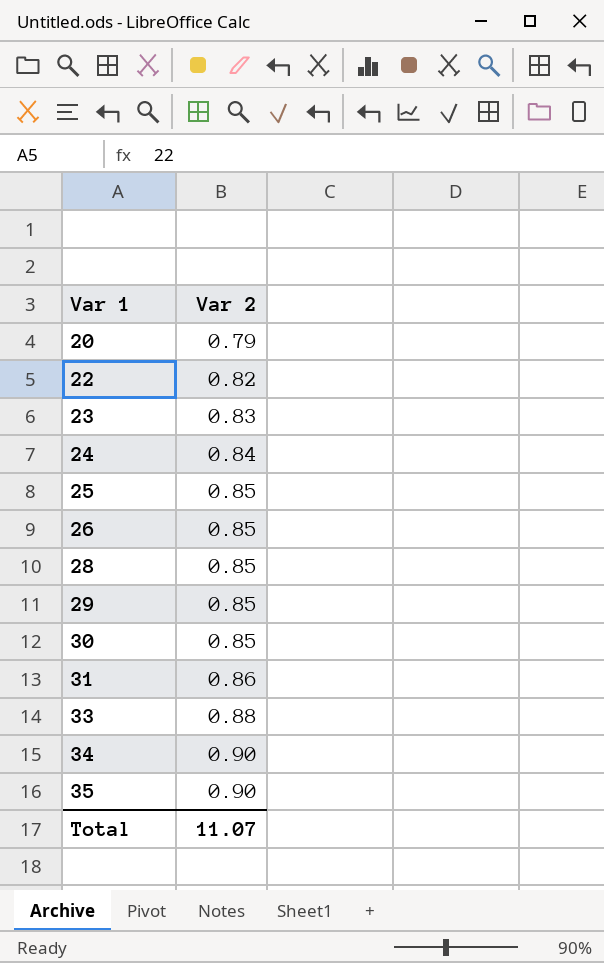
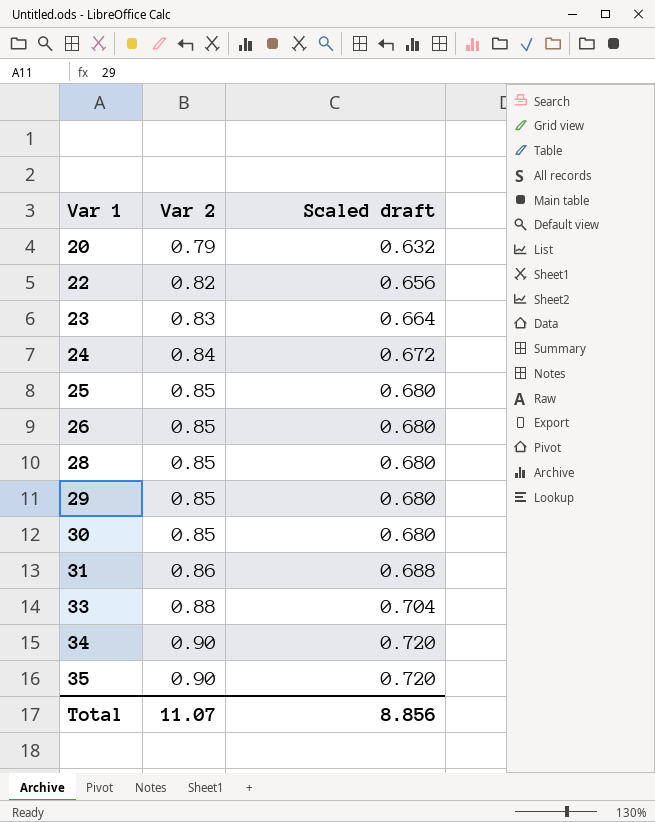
column Scaled draft | formula: none -> [Var 2] * 0.8

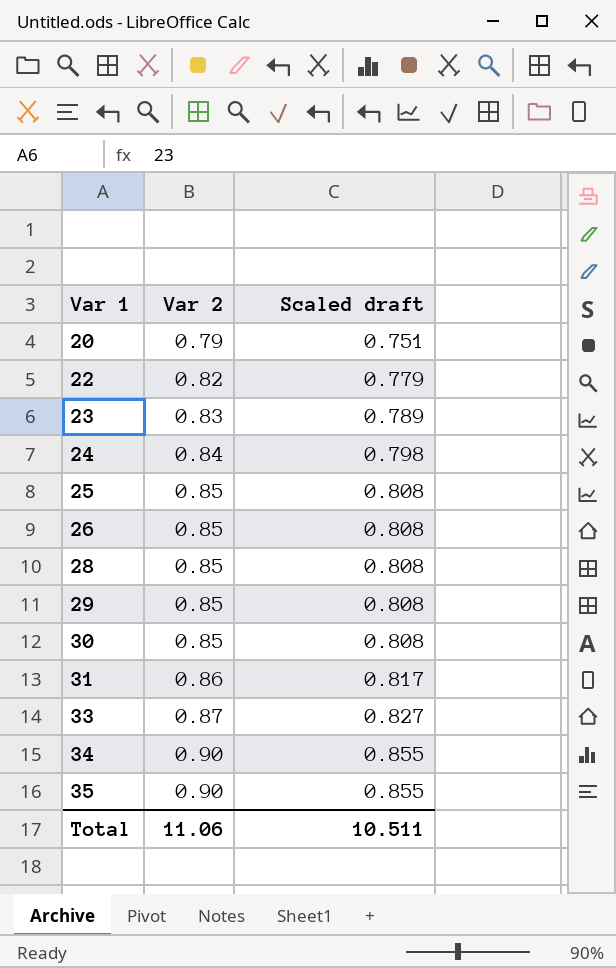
column Scaled draft | formula: [Var 2] * 0.8 -> [Var 2] * 0.95
33 | Var 2: 0.88 -> 0.87
Total | Var 2: 11.07 -> 11.06
Total | Scaled draft: 8.856 -> 10.511

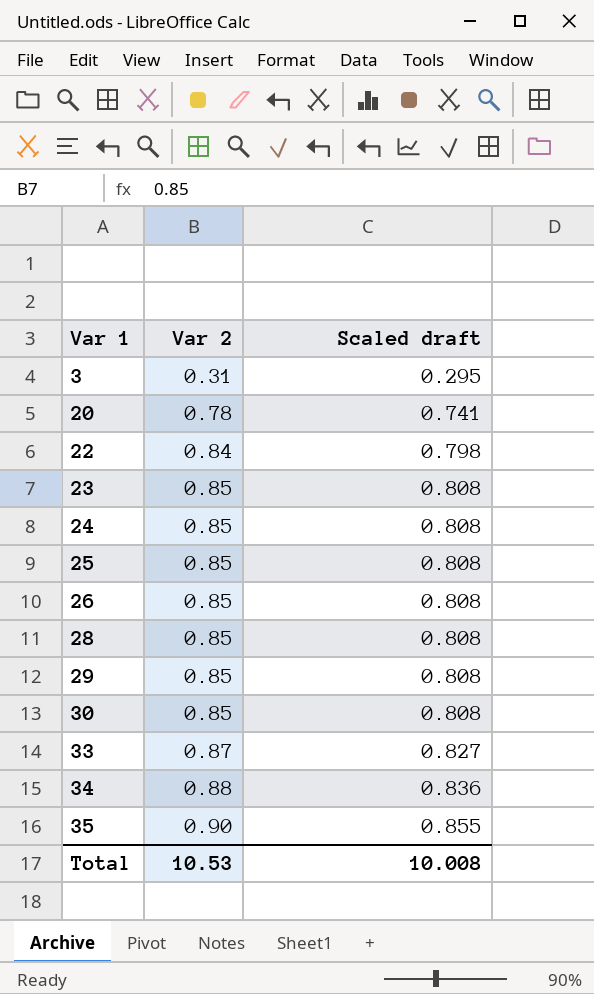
row 31: 0.86 | 0.817 -> none
row 3: none -> 0.31 | 0.295
20 | Var 2: 0.79 -> 0.78
20 | Scaled draft: 0.751 -> 0.741
22 | Var 2: 0.82 -> 0.84
22 | Scaled draft: 0.779 -> 0.798
23 | Var 2: 0.83 -> 0.85
23 | Scaled draft: 0.789 -> 0.808
24 | Var 2: 0.84 -> 0.85
24 | Scaled draft: 0.798 -> 0.808
34 | Var 2: 0.90 -> 0.88
34 | Scaled draft: 0.855 -> 0.836
Total | Var 2: 11.06 -> 10.53
Total | Scaled draft: 10.511 -> 10.008

